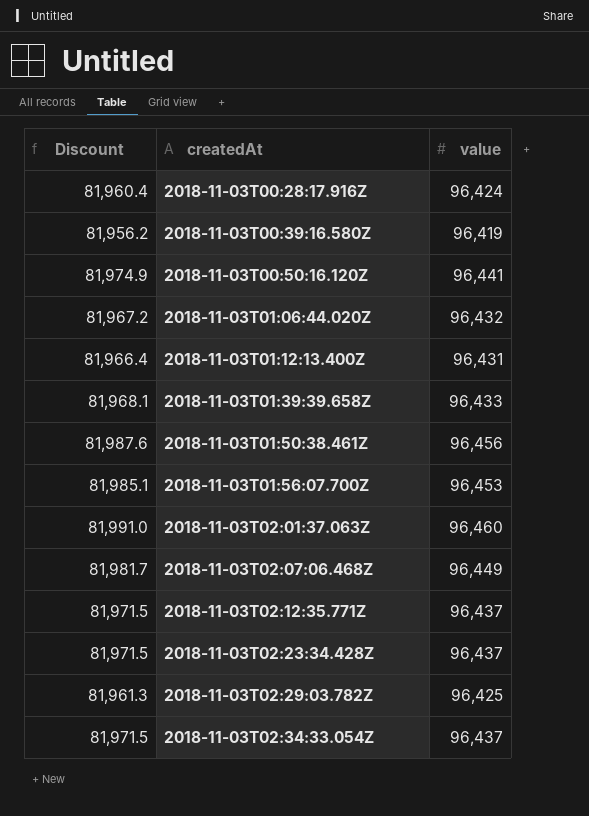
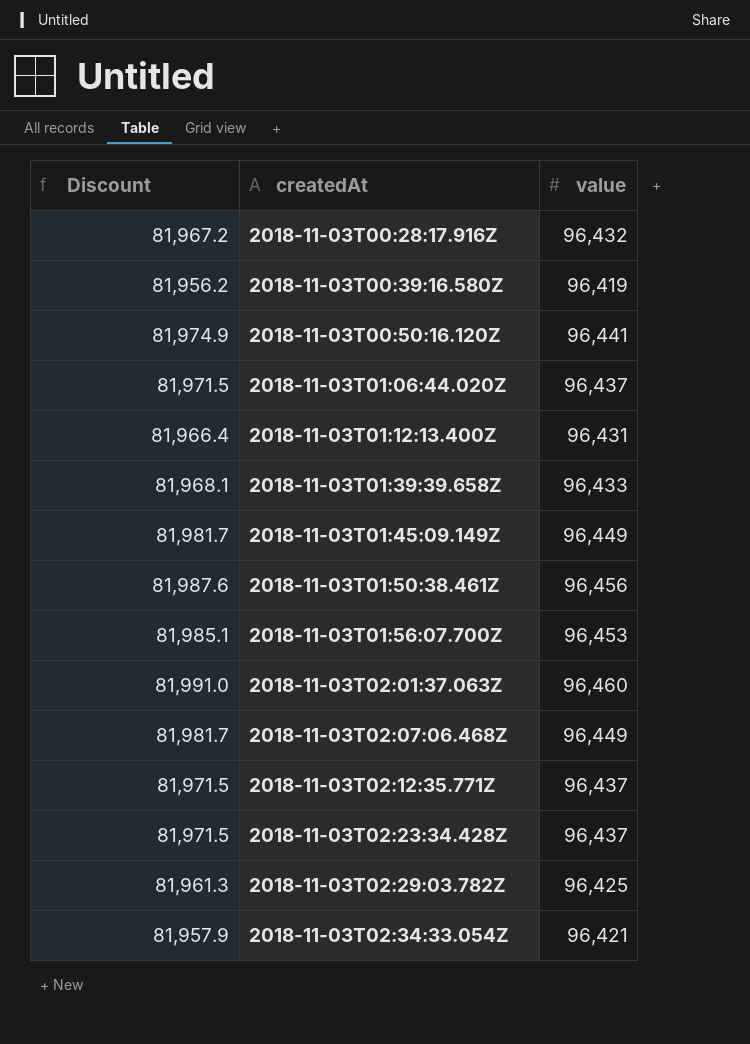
2018-11-03T00:28:17.916Z | Discount: 81,960.4 -> 81,967.2
2018-11-03T00:28:17.916Z | value: 96,424 -> 96,432
2018-11-03T01:06:44.020Z | Discount: 81,967.2 -> 81,971.5
2018-11-03T01:06:44.020Z | value: 96,432 -> 96,437
row 2018-11-03T01:45:09.149Z: none -> 81,981.7 | 96,449
2018-11-03T02:34:33.054Z | Discount: 81,971.5 -> 81,957.9
2018-11-03T02:34:33.054Z | value: 96,437 -> 96,421

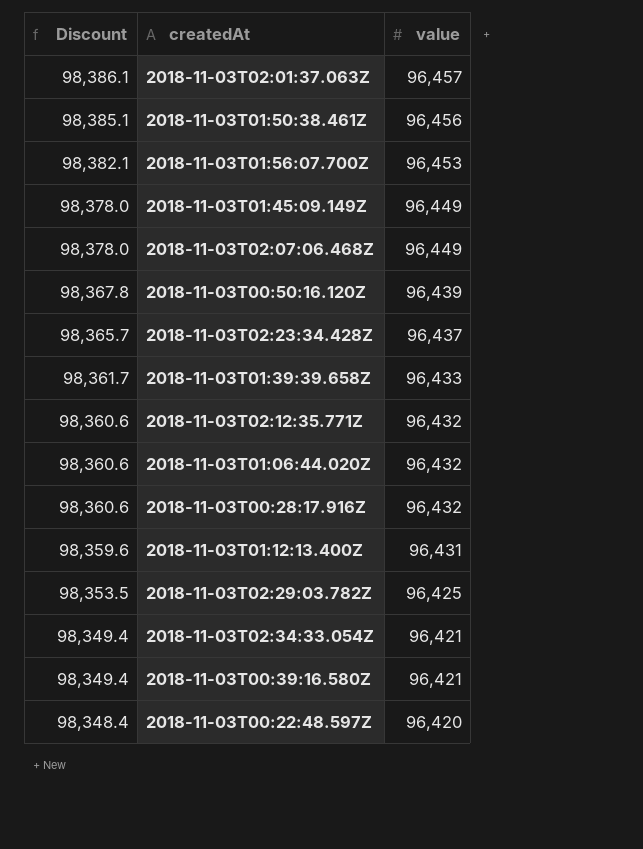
row order: createdAt ascending -> Discount descending
column Discount | formula: [value] * 0.85 -> [value] * 1.02
2018-11-03T02:01:37.063Z | value: 96,460 -> 96,457
2018-11-03T00:50:16.120Z | value: 96,441 -> 96,439
2018-11-03T02:12:35.771Z | value: 96,437 -> 96,432
2018-11-03T01:06:44.020Z | value: 96,437 -> 96,432
2018-11-03T00:39:16.580Z | value: 96,419 -> 96,421
row 2018-11-03T00:22:48.597Z: none -> 98,348.4 | 96,420

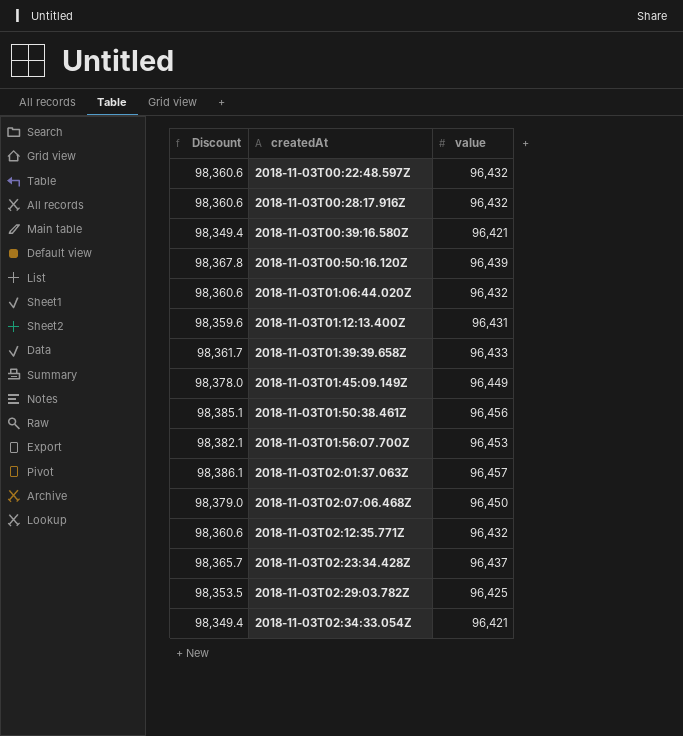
row order: Discount descending -> createdAt ascending
2018-11-03T00:22:48.597Z | Discount: 98,348.4 -> 98,360.6
2018-11-03T00:22:48.597Z | value: 96,420 -> 96,432
2018-11-03T02:07:06.468Z | Discount: 98,378.0 -> 98,379.0
2018-11-03T02:07:06.468Z | value: 96,449 -> 96,450

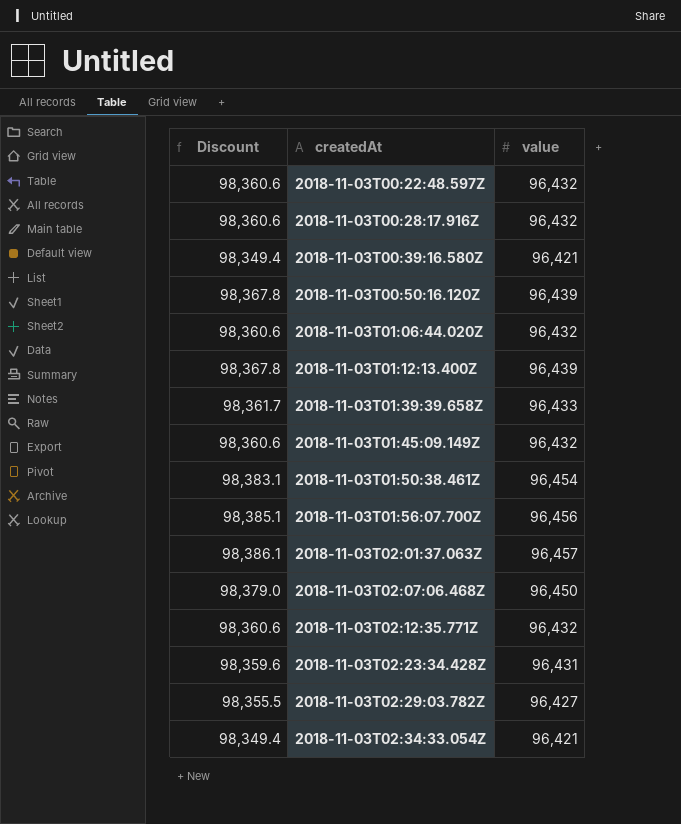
2018-11-03T01:12:13.400Z | Discount: 98,359.6 -> 98,367.8
2018-11-03T01:12:13.400Z | value: 96,431 -> 96,439
2018-11-03T01:45:09.149Z | Discount: 98,378.0 -> 98,360.6
2018-11-03T01:45:09.149Z | value: 96,449 -> 96,432
2018-11-03T01:50:38.461Z | Discount: 98,385.1 -> 98,383.1
2018-11-03T01:50:38.461Z | value: 96,456 -> 96,454
2018-11-03T01:56:07.700Z | Discount: 98,382.1 -> 98,385.1
2018-11-03T01:56:07.700Z | value: 96,453 -> 96,456
2018-11-03T02:23:34.428Z | Discount: 98,365.7 -> 98,359.6
2018-11-03T02:23:34.428Z | value: 96,437 -> 96,431
2018-11-03T02:29:03.782Z | Discount: 98,353.5 -> 98,355.5
2018-11-03T02:29:03.782Z | value: 96,425 -> 96,427

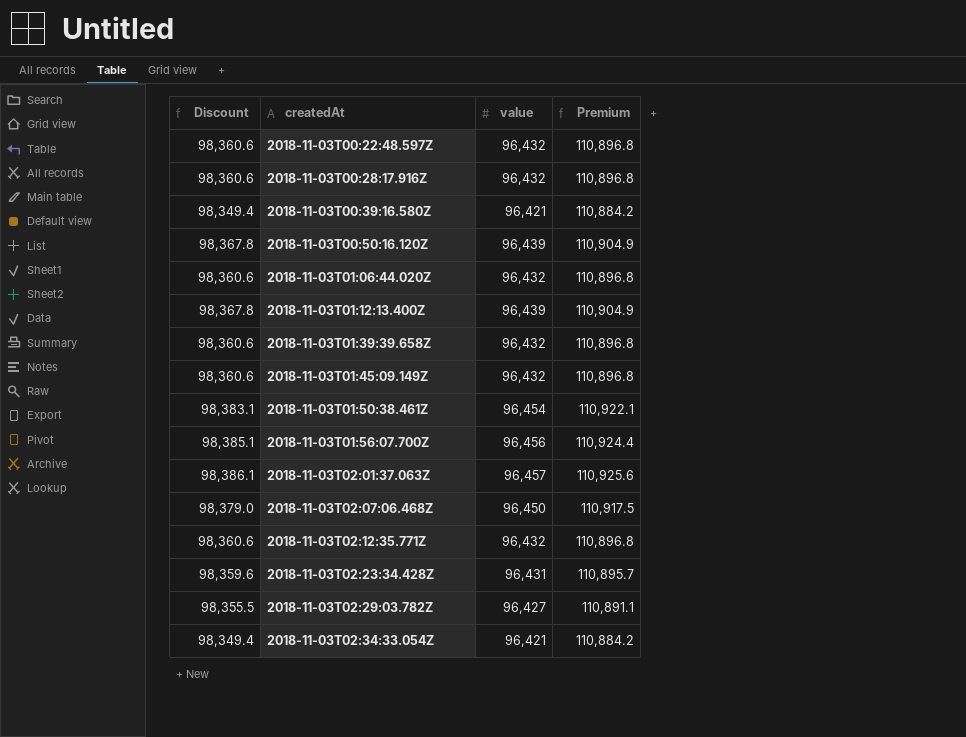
column Premium | formula: none -> [value] * 1.15
2018-11-03T01:39:39.658Z | Discount: 98,361.7 -> 98,360.6
2018-11-03T01:39:39.658Z | value: 96,433 -> 96,432

